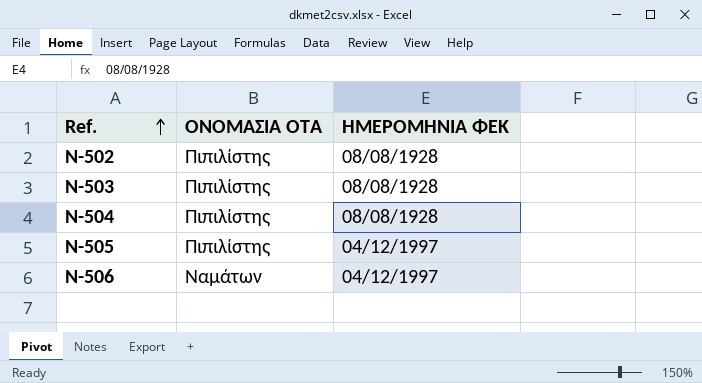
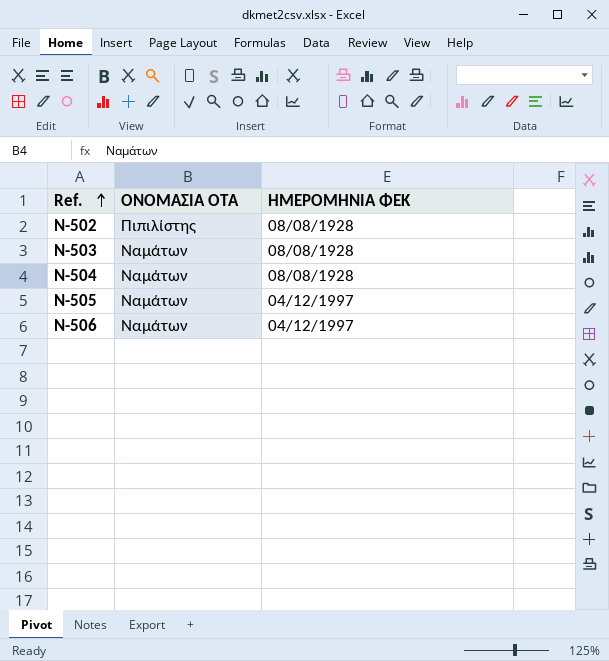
N-503 | ΟΝΟΜΑΣΙΑ ΟΤΑ: Πιπιλίστης -> Ναμάτων
N-504 | ΟΝΟΜΑΣΙΑ ΟΤΑ: Πιπιλίστης -> Ναμάτων
N-505 | ΟΝΟΜΑΣΙΑ ΟΤΑ: Πιπιλίστης -> Ναμάτων

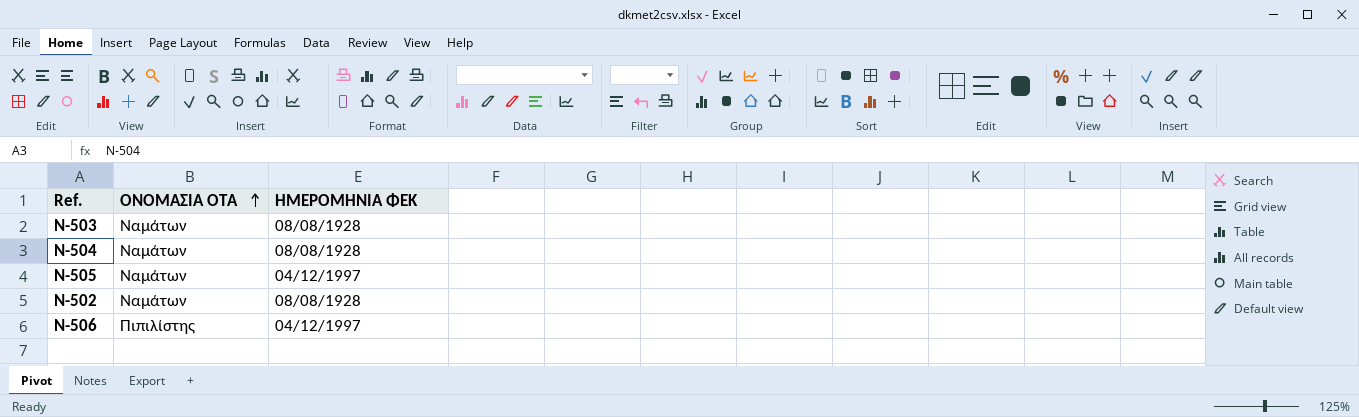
row order: Ref. ascending -> ΟΝΟΜΑΣΙΑ ΟΤΑ ascending
N-502 | ΟΝΟΜΑΣΙΑ ΟΤΑ: Πιπιλίστης -> Ναμάτων
N-506 | ΟΝΟΜΑΣΙΑ ΟΤΑ: Ναμάτων -> Πιπιλίστης

